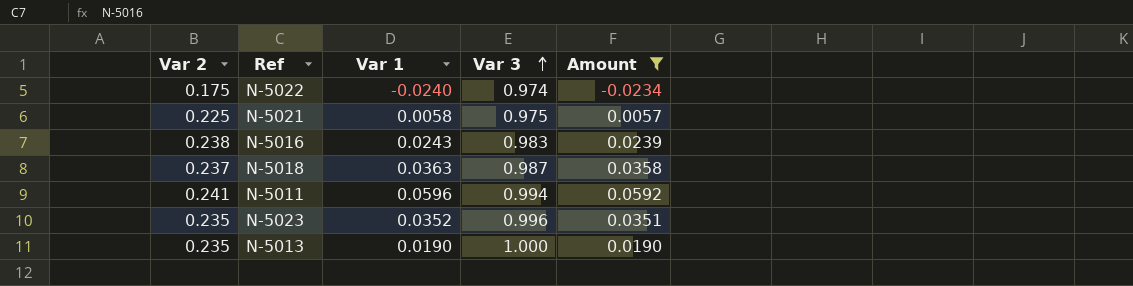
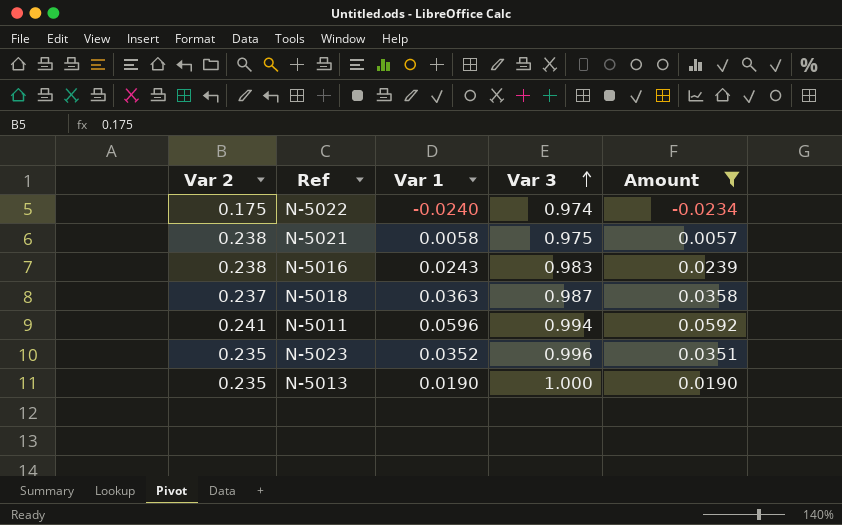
N-5021 | Var 2: 0.225 -> 0.238

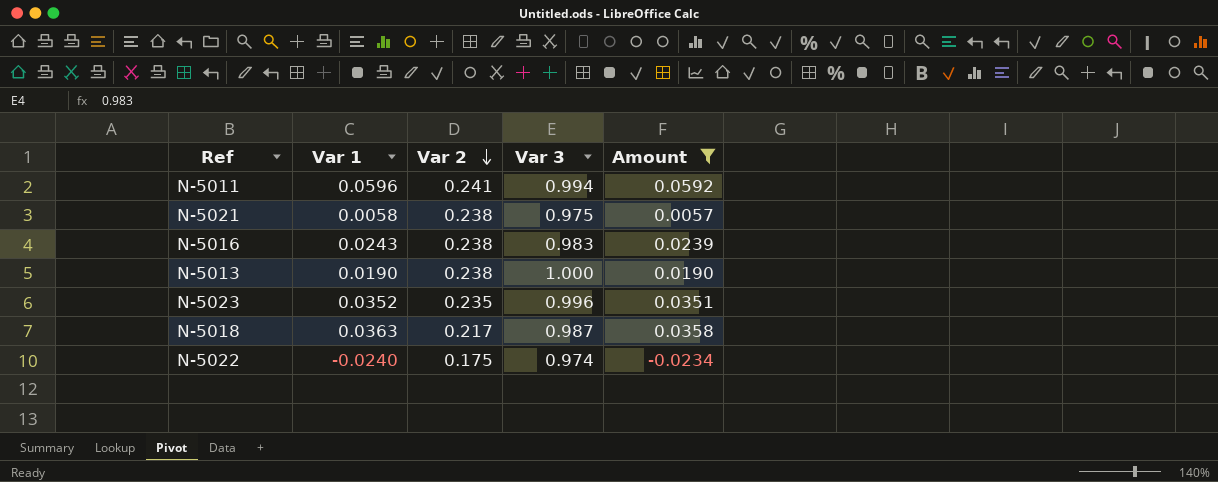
row order: Var 3 ascending -> Var 2 descending
column Var 2 | position: 1 -> 3
N-5013 | Var 2: 0.235 -> 0.238
N-5018 | Var 2: 0.237 -> 0.217

